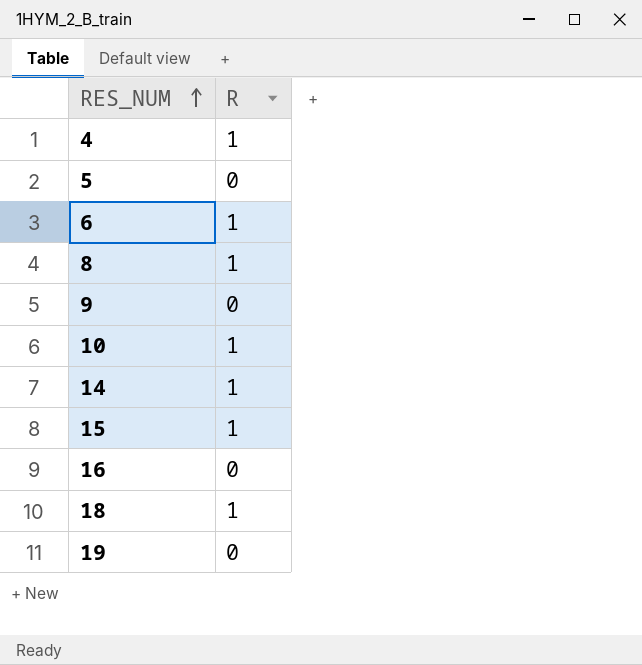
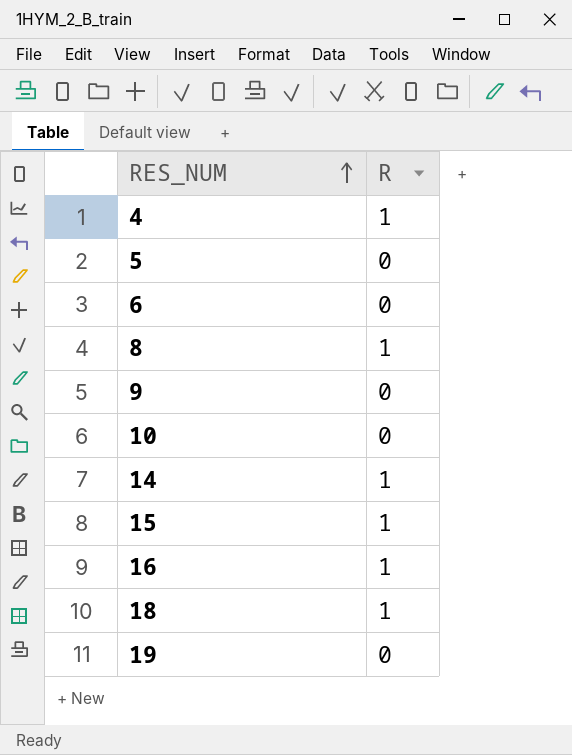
6 | R: 1 -> 0
10 | R: 1 -> 0
16 | R: 0 -> 1

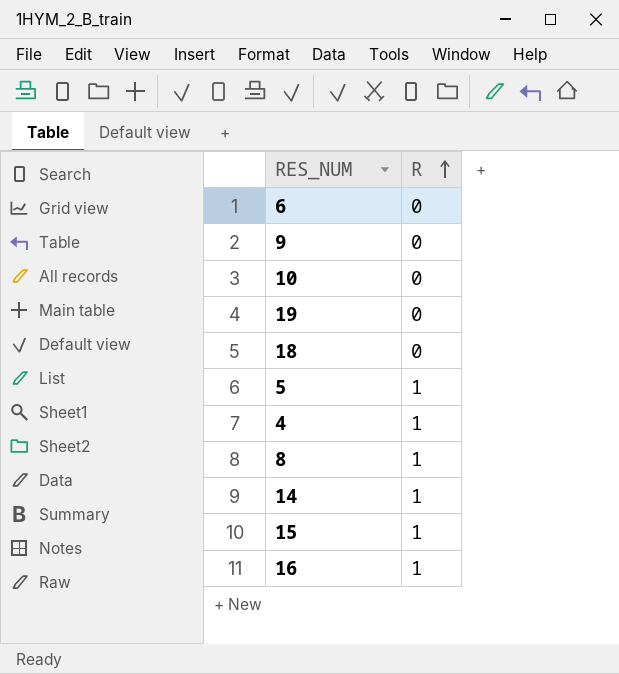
row order: RES_NUM ascending -> R ascending
18 | R: 1 -> 0
5 | R: 0 -> 1

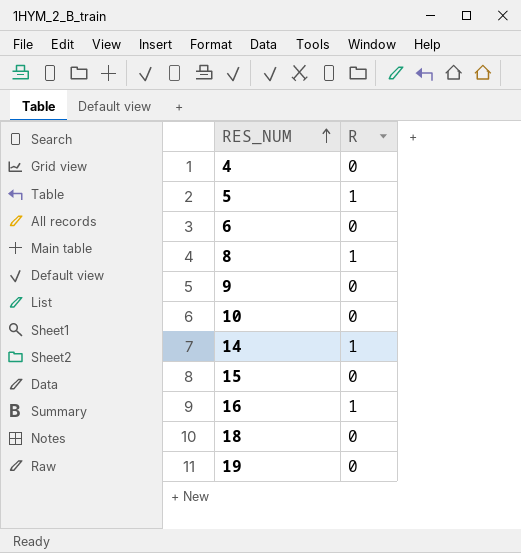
row order: R ascending -> RES_NUM ascending
4 | R: 1 -> 0
15 | R: 1 -> 0

